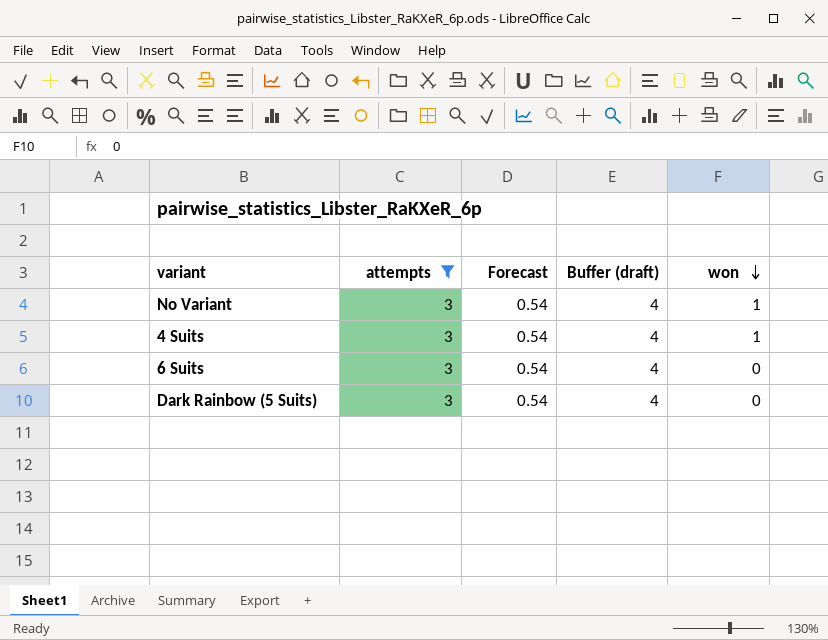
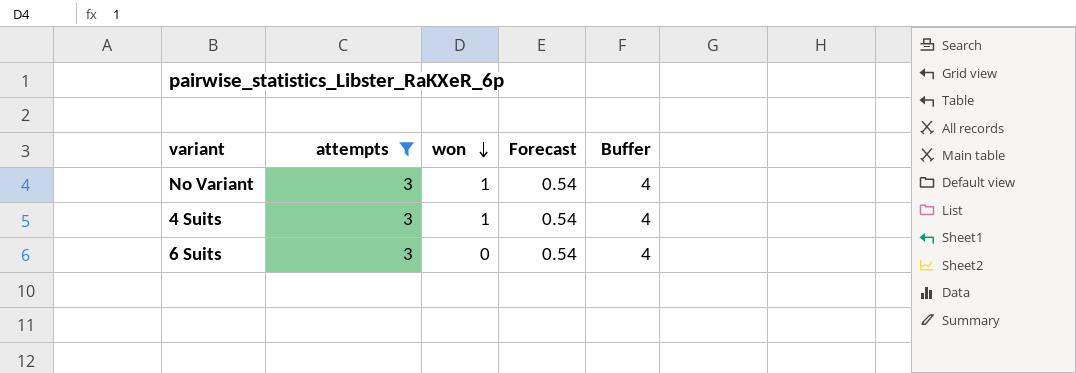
column won | position: 5 -> 3
column name: Buffer (draft) -> Buffer
row Dark Rainbow (5 Suits): 3 | 0.54 | 4 | 0 -> none

